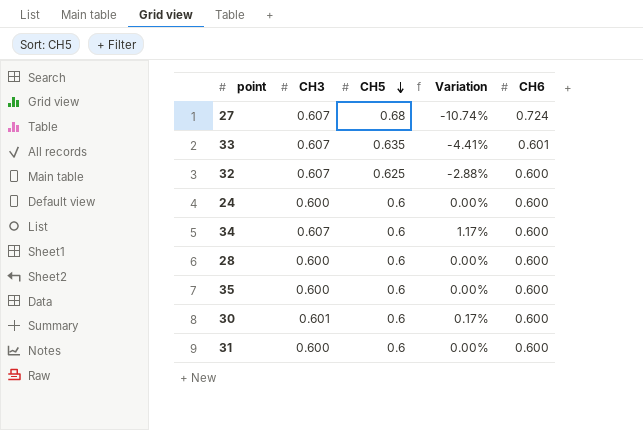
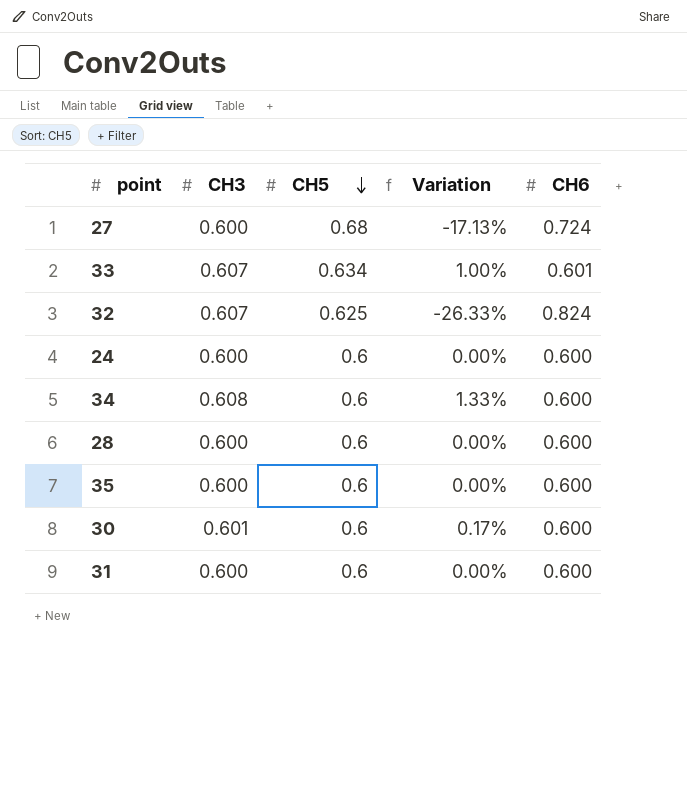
column Variation | formula: ([CH3] - [CH5]) / [CH5] -> ([CH3] - [CH6]) / [CH6]
27 | CH3: 0.607 -> 0.600
33 | CH5: 0.635 -> 0.634
32 | CH6: 0.600 -> 0.824
34 | CH3: 0.607 -> 0.608

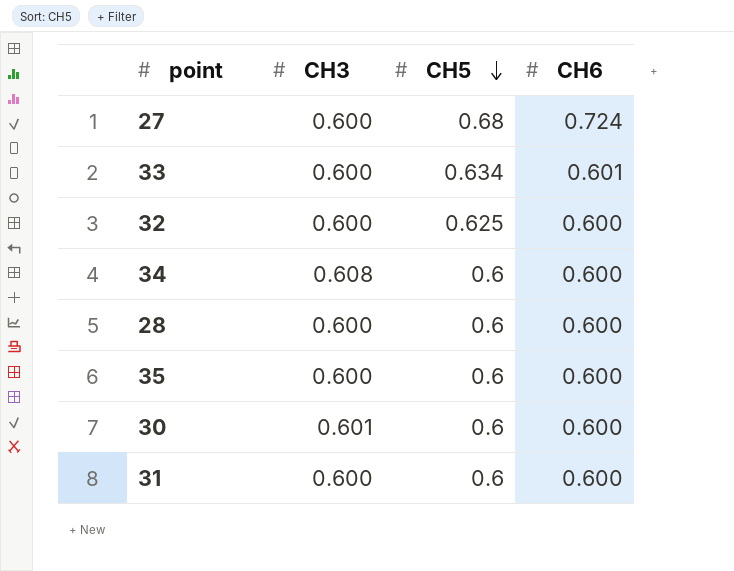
column Variation | formula: ([CH3] - [CH6]) / [CH6] -> none
row 24: 0.600 | 0.6 | 0.00% | 0.600 -> none
33 | CH3: 0.607 -> 0.600
32 | CH3: 0.607 -> 0.600
32 | CH6: 0.824 -> 0.600

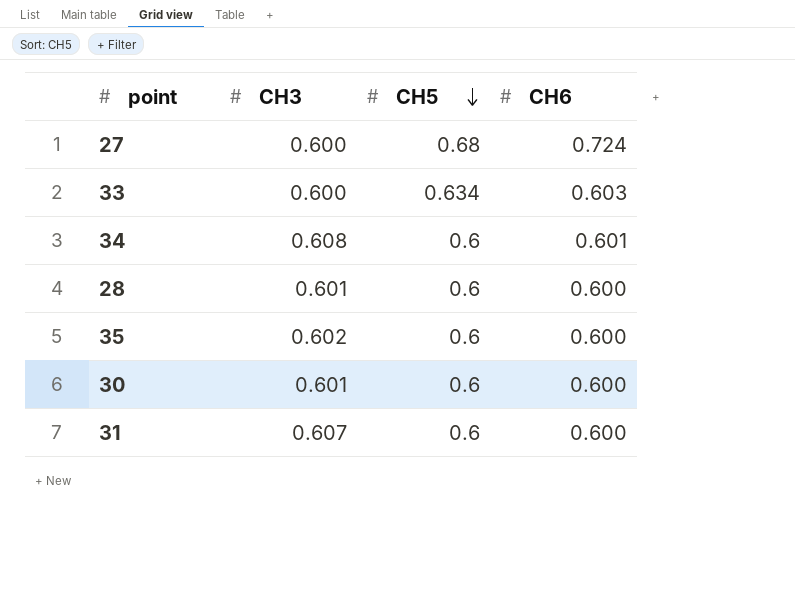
row 32: 0.600 | 0.625 | 0.600 -> none
33 | CH6: 0.601 -> 0.603
34 | CH6: 0.600 -> 0.601
28 | CH3: 0.600 -> 0.601
35 | CH3: 0.600 -> 0.602
31 | CH3: 0.600 -> 0.607

